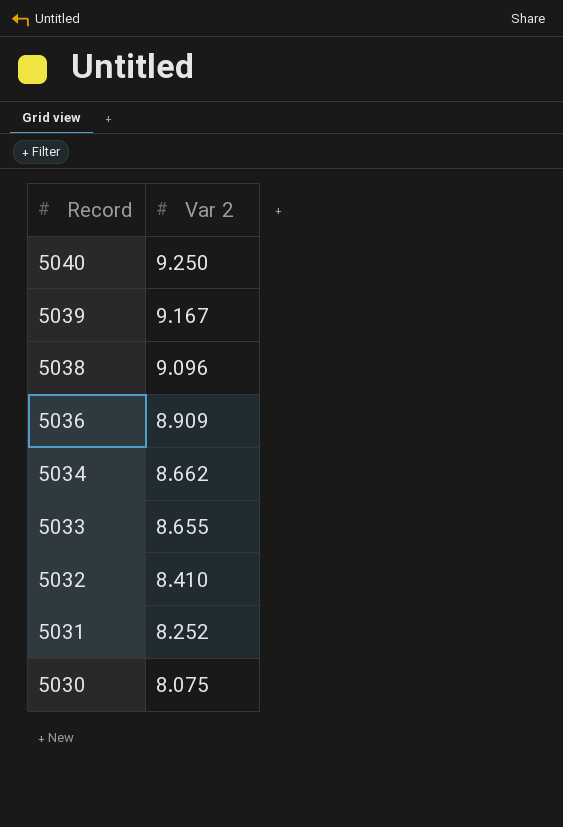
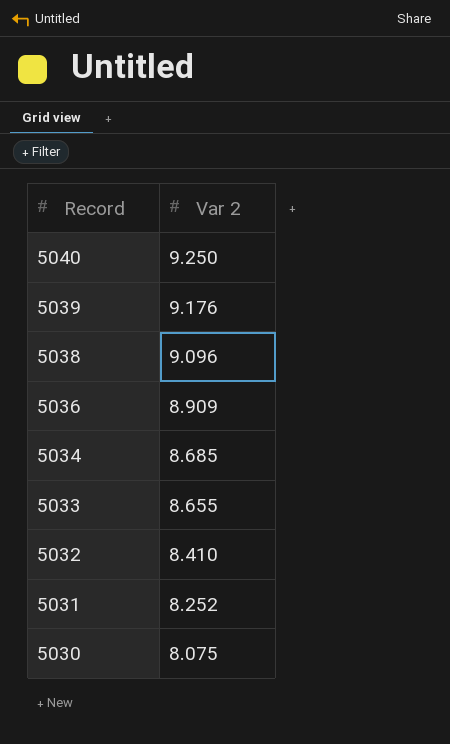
5039 | Var 2: 9.167 -> 9.176
5034 | Var 2: 8.662 -> 8.685

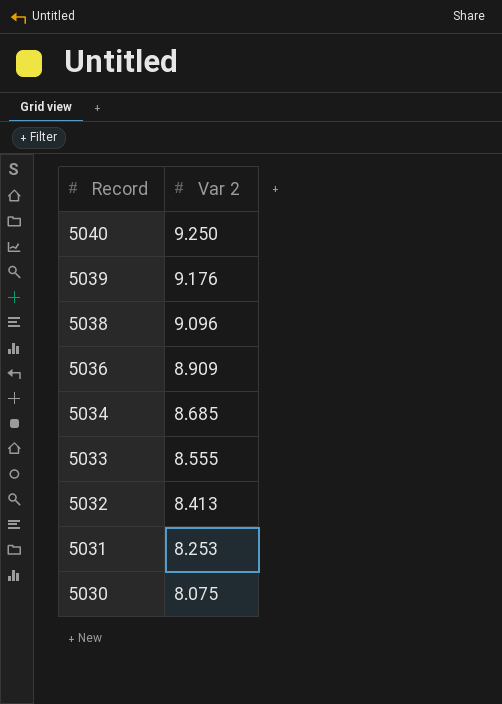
5033 | Var 2: 8.655 -> 8.555
5032 | Var 2: 8.410 -> 8.413
5031 | Var 2: 8.252 -> 8.253

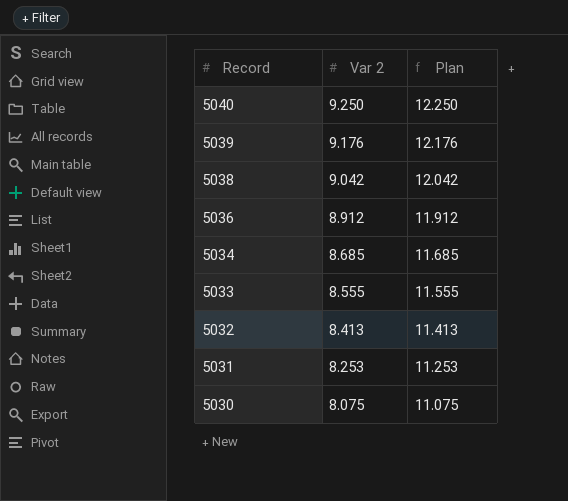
column Plan | formula: none -> [Var 2] + 3
5038 | Var 2: 9.096 -> 9.042
5036 | Var 2: 8.909 -> 8.912

